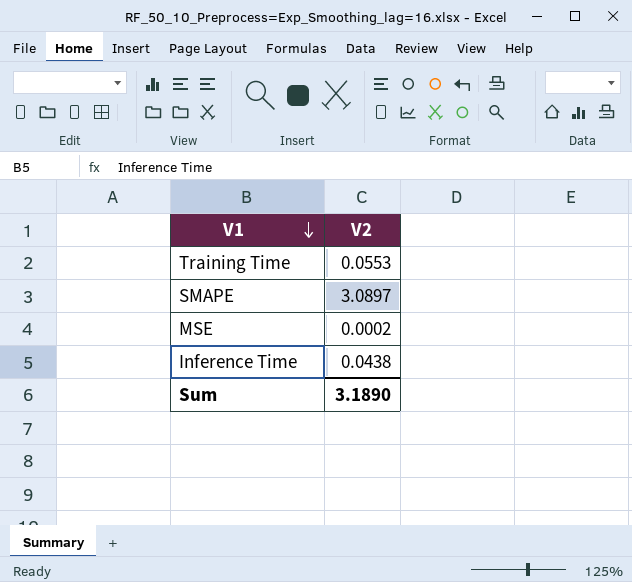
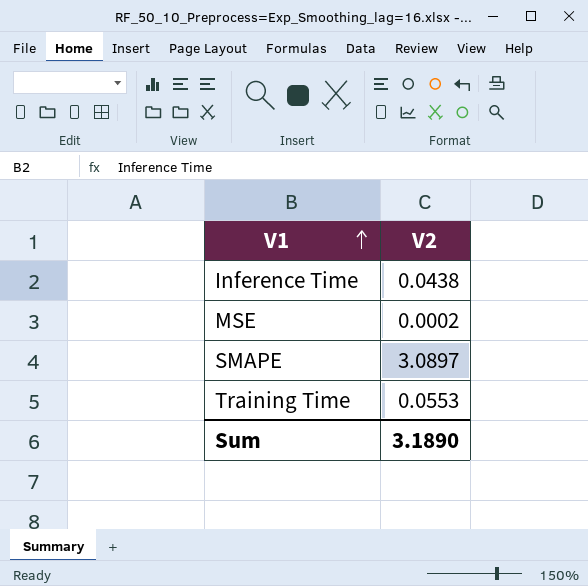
row order: V1 descending -> V1 ascending

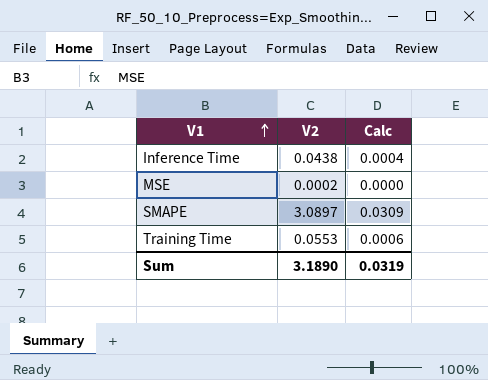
column Calc | formula: none -> [V2] * 0.01

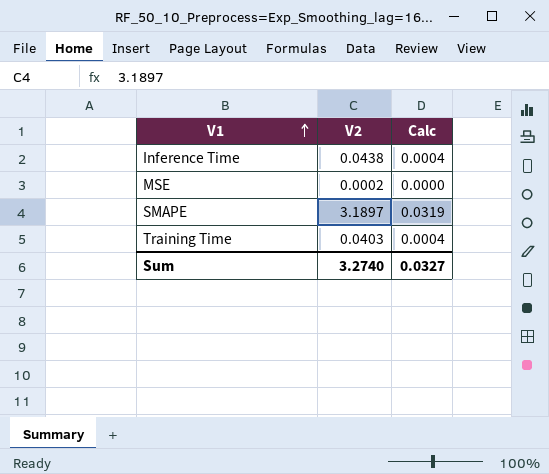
SMAPE | V2: 3.0897 -> 3.1897
SMAPE | Calc: 0.0309 -> 0.0319
Training Time | V2: 0.0553 -> 0.0403
Training Time | Calc: 0.0006 -> 0.0004
Sum | V2: 3.1890 -> 3.2740
Sum | Calc: 0.0319 -> 0.0327

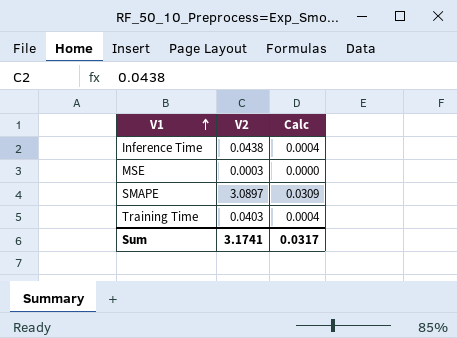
MSE | V2: 0.0002 -> 0.0003
SMAPE | V2: 3.1897 -> 3.0897
SMAPE | Calc: 0.0319 -> 0.0309
Sum | V2: 3.2740 -> 3.1741
Sum | Calc: 0.0327 -> 0.0317

